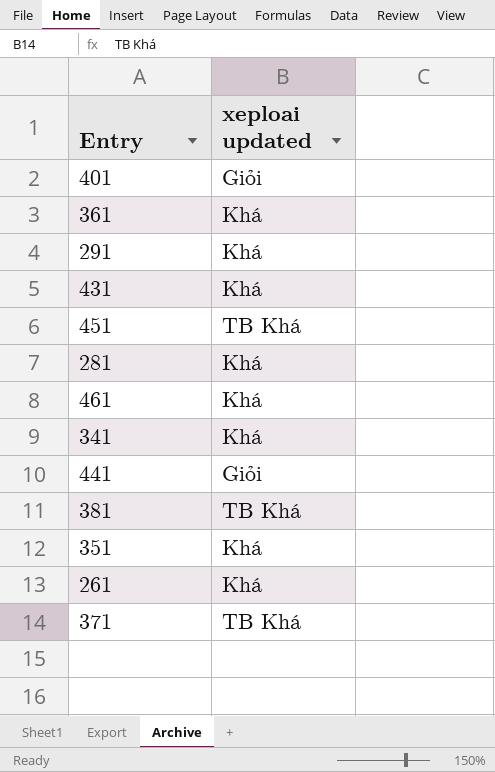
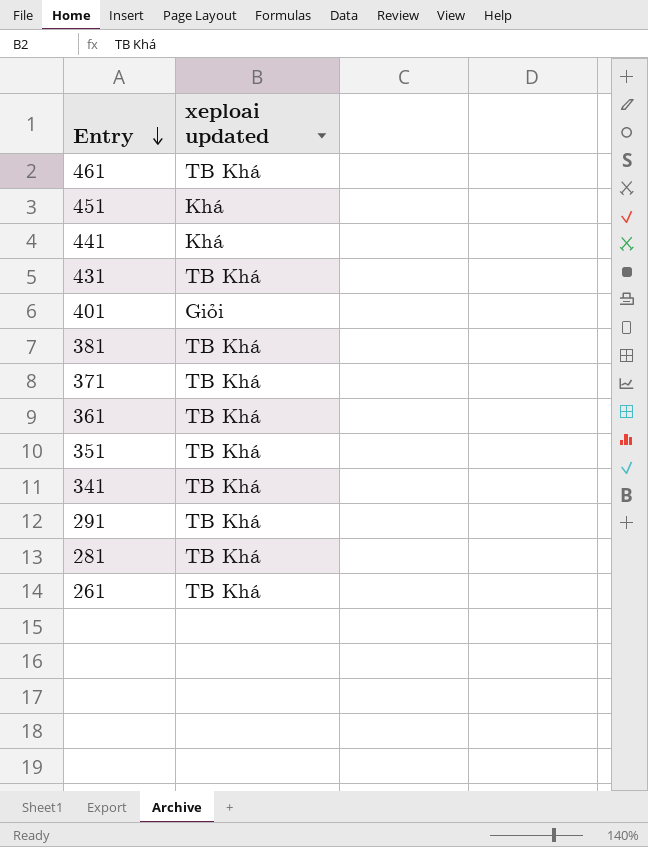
row order: none -> Entry descending
461 | xeploai updated: Khá -> TB Khá
451 | xeploai updated: TB Khá -> Khá
441 | xeploai updated: Giỏi -> Khá
431 | xeploai updated: Khá -> TB Khá
361 | xeploai updated: Khá -> TB Khá
351 | xeploai updated: Khá -> TB Khá
341 | xeploai updated: Khá -> TB Khá
291 | xeploai updated: Khá -> TB Khá
281 | xeploai updated: Khá -> TB Khá
261 | xeploai updated: Khá -> TB Khá

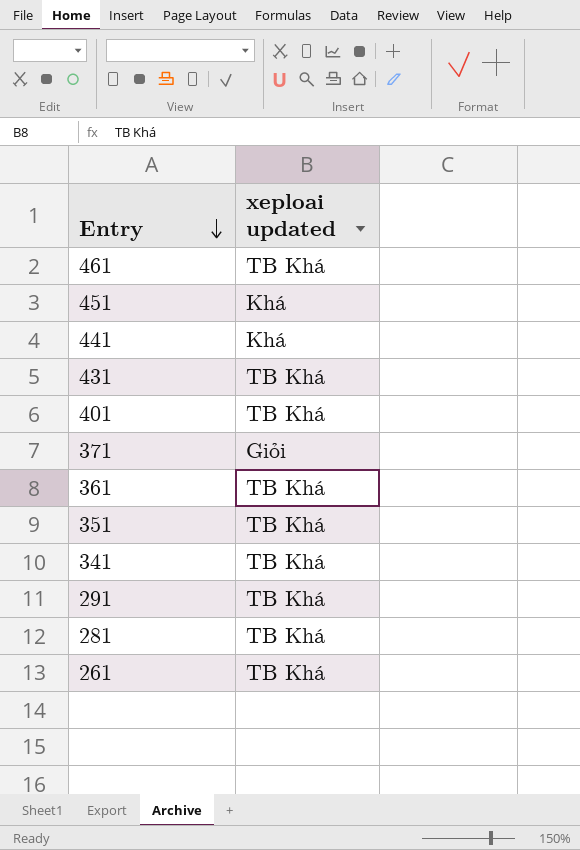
row 381: TB Khá -> none
401 | xeploai updated: Giỏi -> TB Khá
371 | xeploai updated: TB Khá -> Giỏi

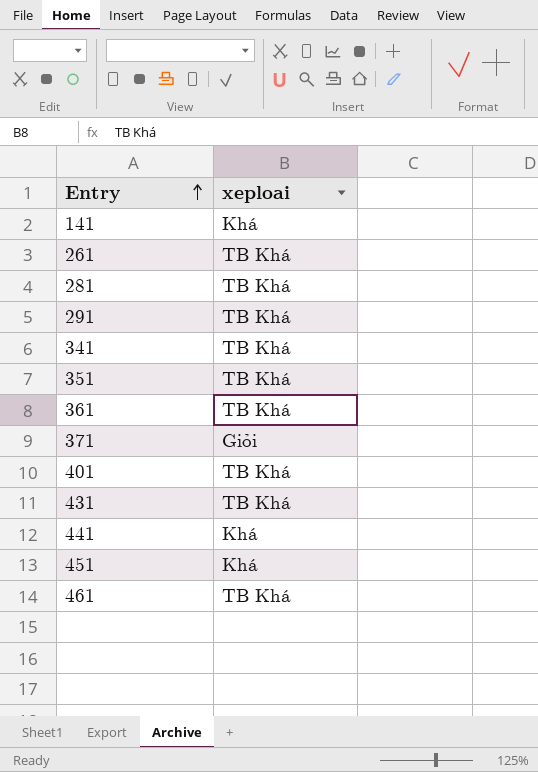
row order: Entry descending -> Entry ascending
column name: xeploai updated -> xeploai
row 141: none -> Khá

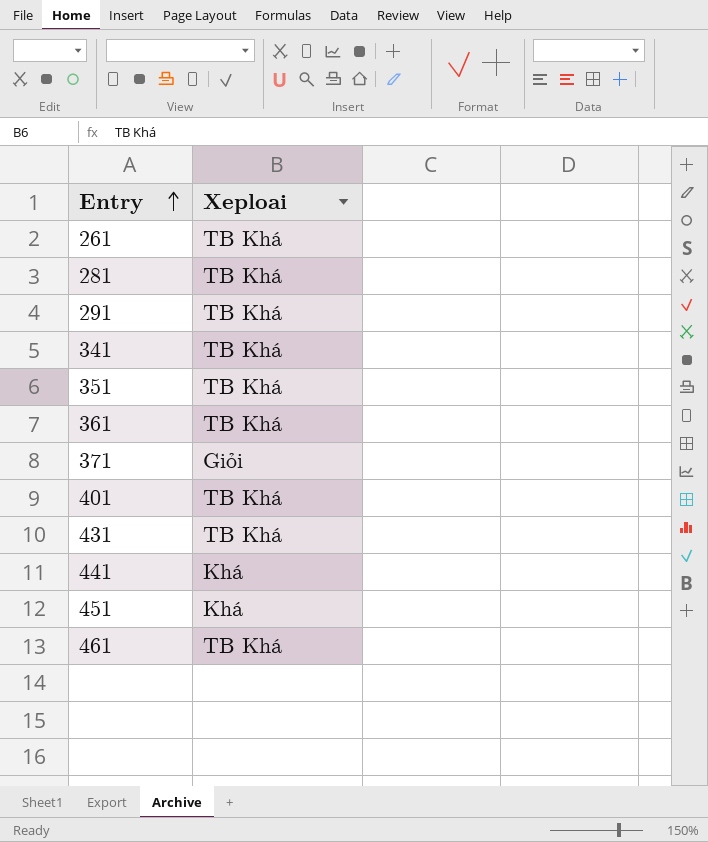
column name: xeploai -> Xeploai
row 141: Khá -> none

